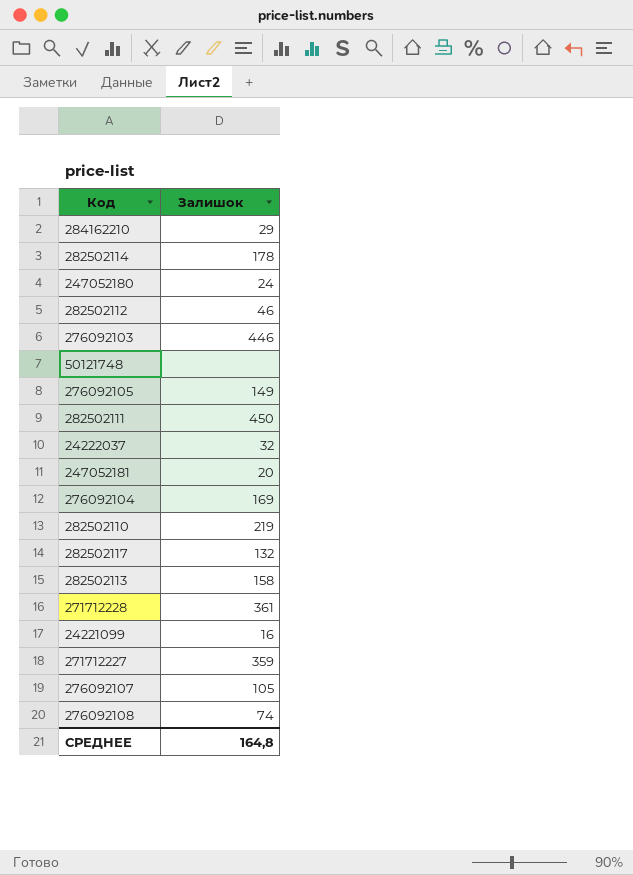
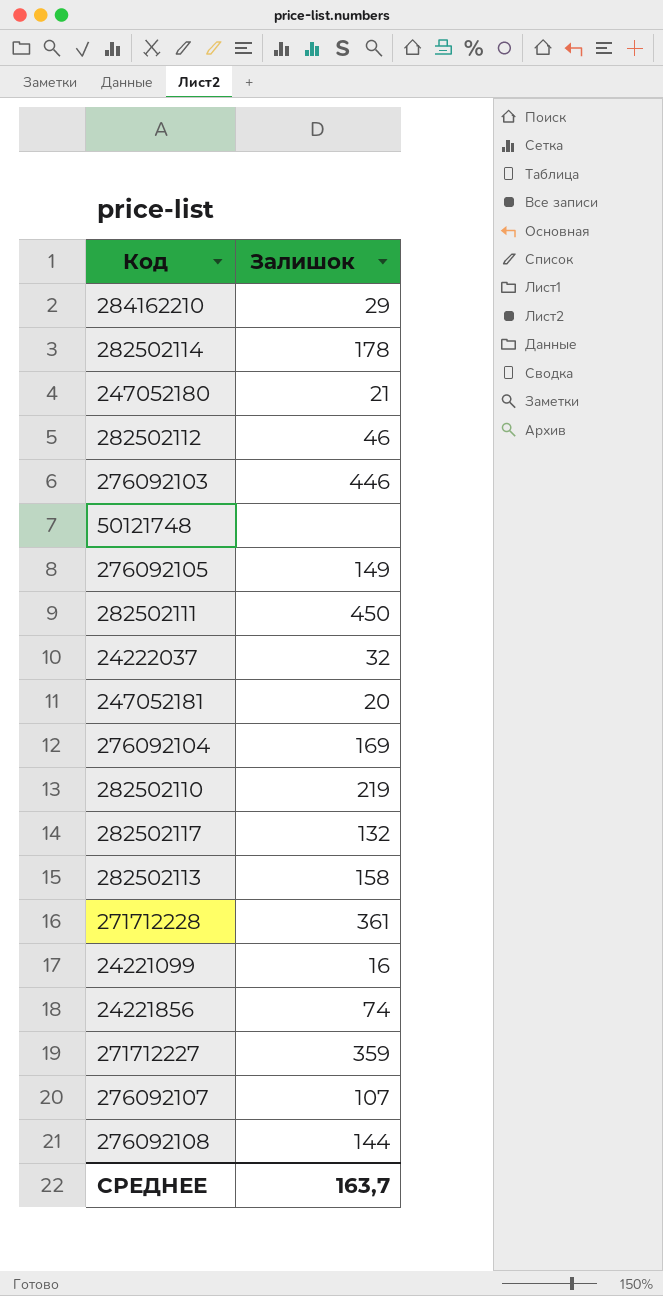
247052180 | Залишок: 24 -> 21
row 24221856: none -> 74
276092107 | Залишок: 105 -> 107
276092108 | Залишок: 74 -> 144
СРЕДНЕЕ | Залишок: 164,8 -> 163,7

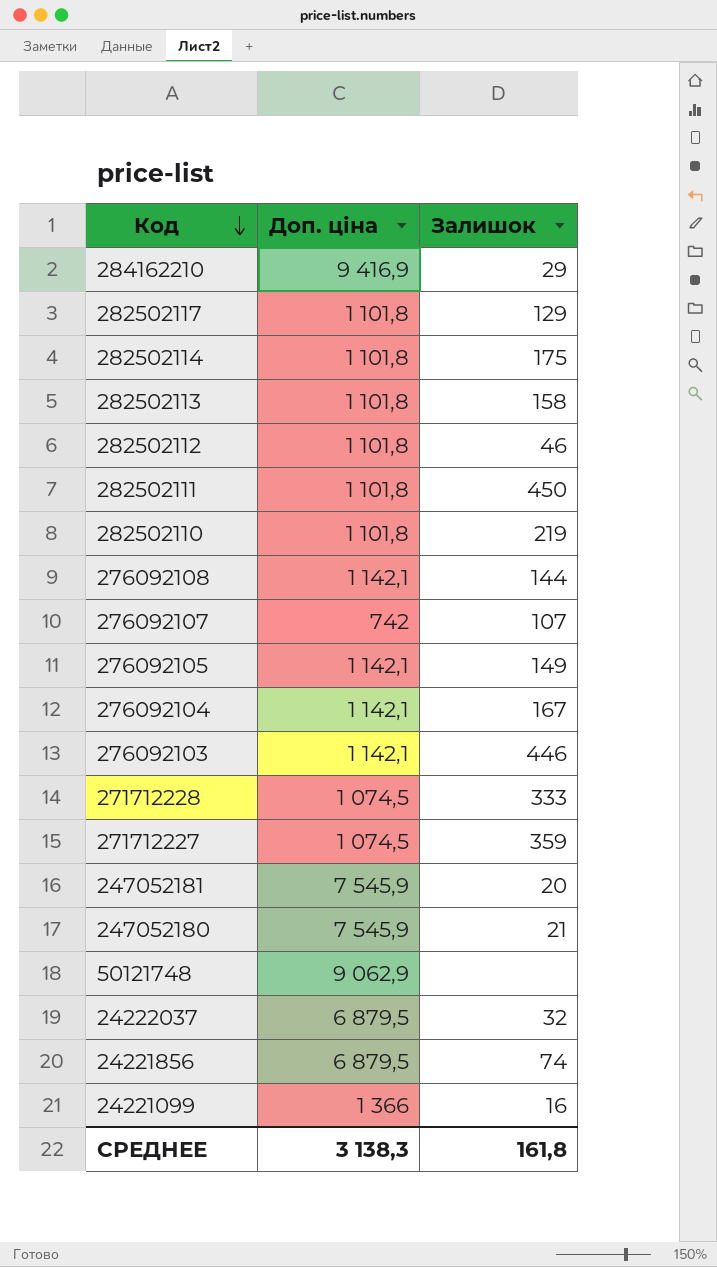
row order: none -> Код descending
column Доп. ціна | position: none -> 2
282502117 | Залишок: 132 -> 129
282502114 | Залишок: 178 -> 175
276092104 | Залишок: 169 -> 167
271712228 | Залишок: 361 -> 333
СРЕДНЕЕ | Залишок: 163,7 -> 161,8

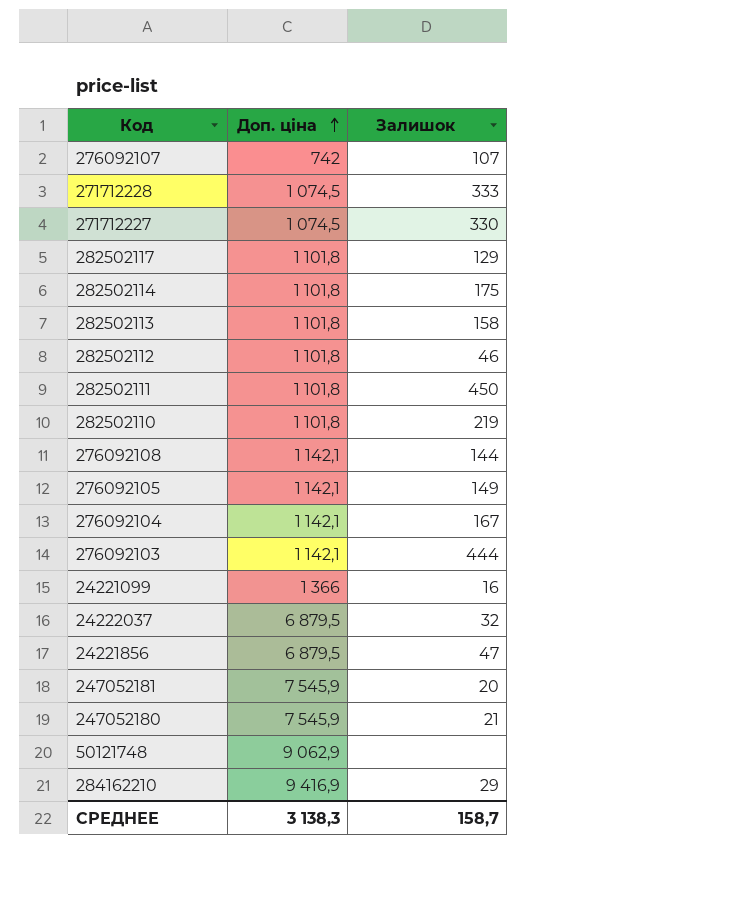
row order: Код descending -> Доп. ціна ascending
271712227 | Залишок: 359 -> 330
276092103 | Залишок: 446 -> 444
24221856 | Залишок: 74 -> 47
СРЕДНЕЕ | Залишок: 161,8 -> 158,7

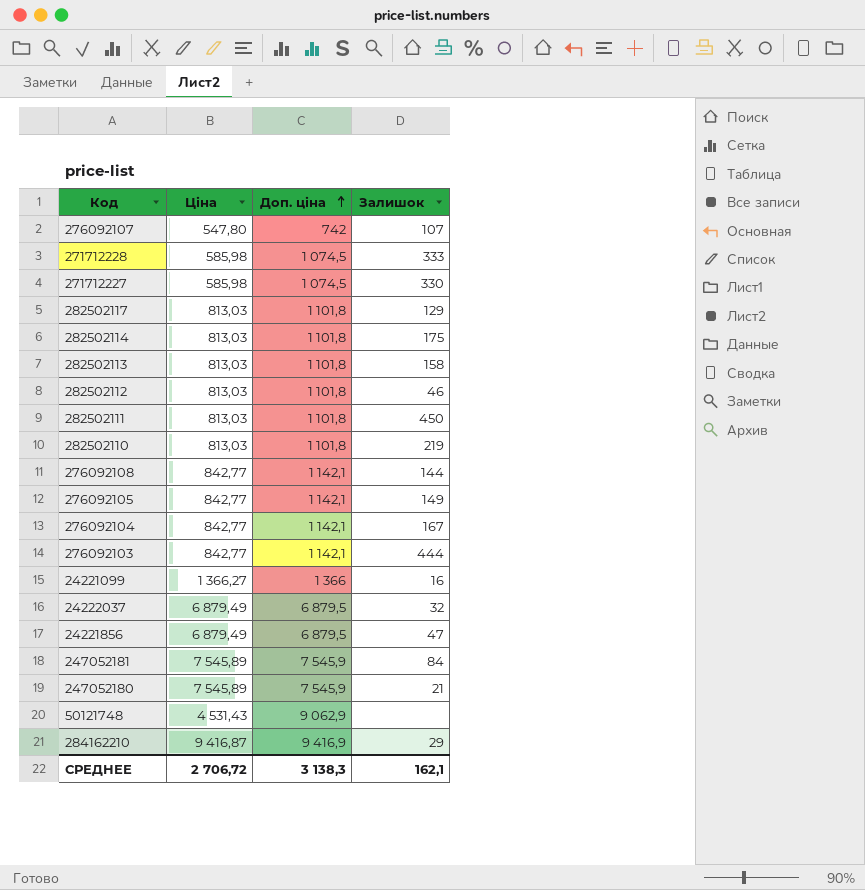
column Ціна | position: none -> 2
247052181 | Залишок: 20 -> 84
СРЕДНЕЕ | Залишок: 158,7 -> 162,1

